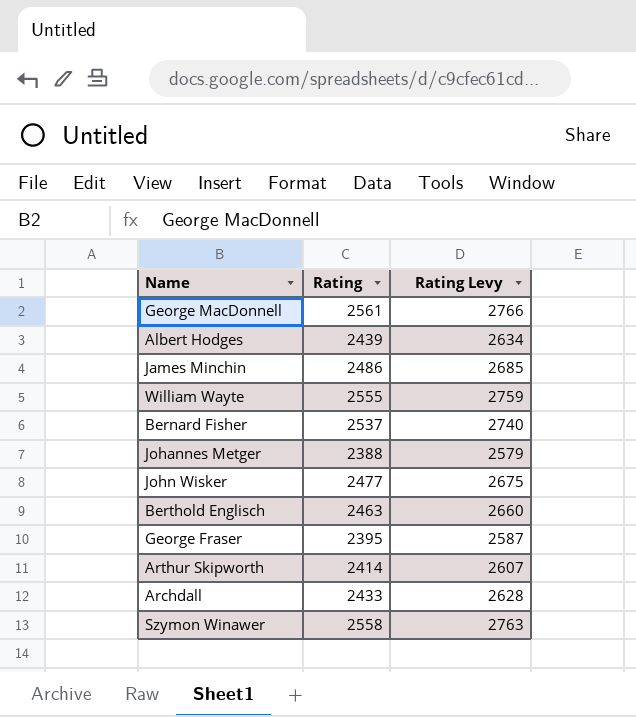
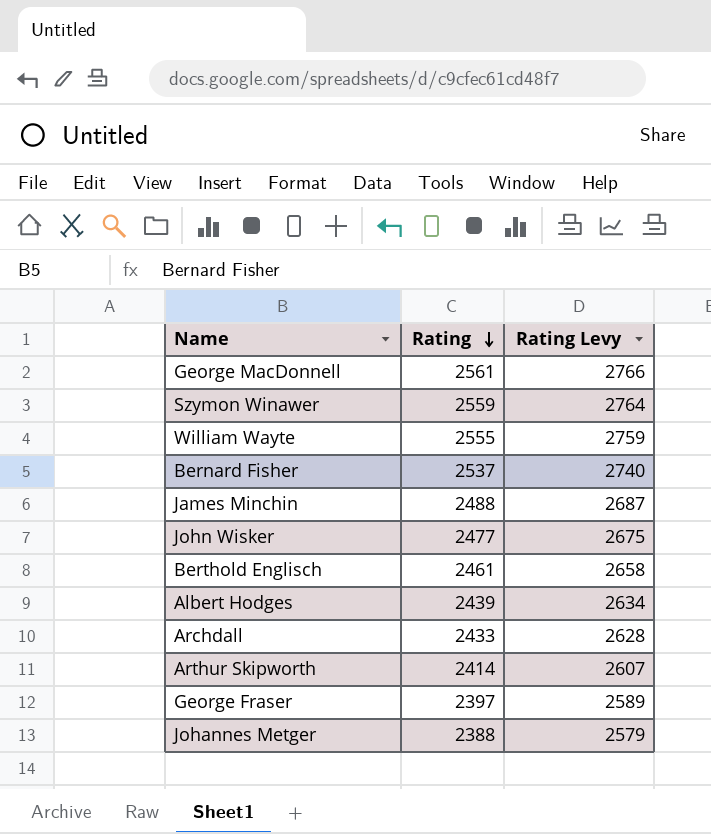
row order: none -> Rating descending
Szymon Winawer | Rating: 2558 -> 2559
Szymon Winawer | Rating Levy: 2763 -> 2764
James Minchin | Rating: 2486 -> 2488
James Minchin | Rating Levy: 2685 -> 2687
Berthold Englisch | Rating: 2463 -> 2461
Berthold Englisch | Rating Levy: 2660 -> 2658
George Fraser | Rating: 2395 -> 2397
George Fraser | Rating Levy: 2587 -> 2589

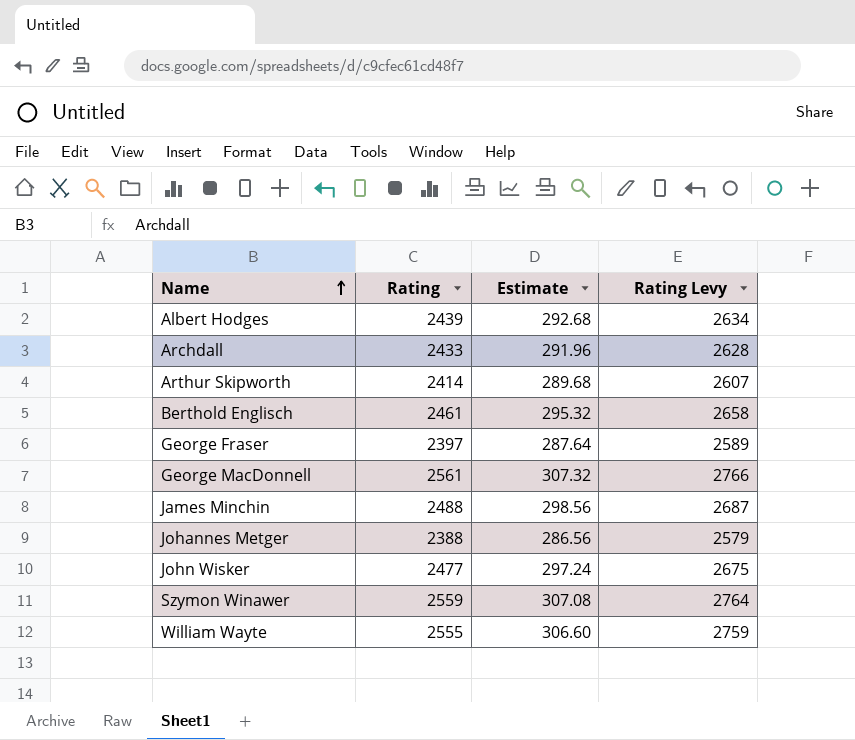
row order: Rating descending -> Name ascending
column Estimate | formula: none -> [Rating] * 0.12
row Bernard Fisher: 2537 | 2740 -> none

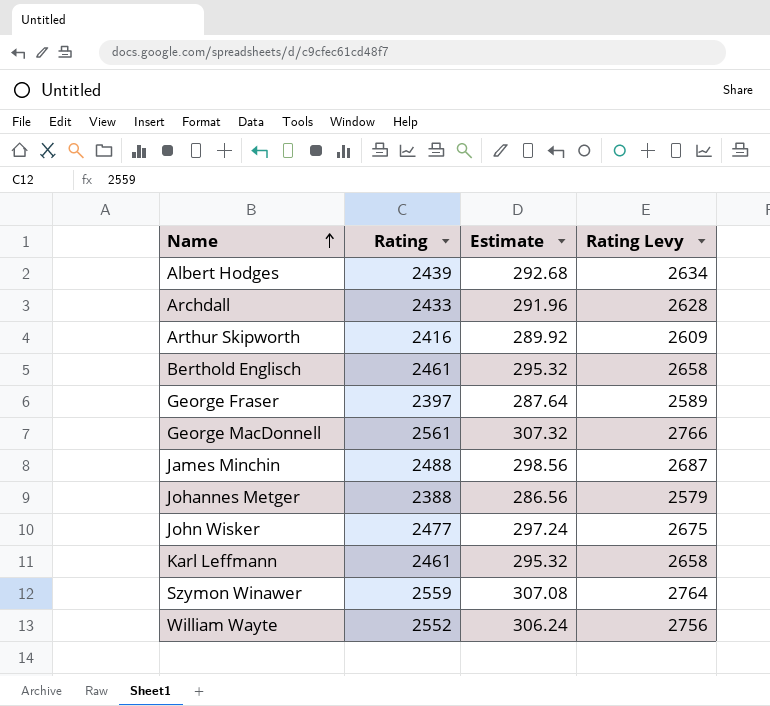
Arthur Skipworth | Rating: 2414 -> 2416
Arthur Skipworth | Estimate: 289.68 -> 289.92
Arthur Skipworth | Rating Levy: 2607 -> 2609
row Karl Leffmann: none -> 2461 | 295.32 | 2658
William Wayte | Rating: 2555 -> 2552
William Wayte | Estimate: 306.60 -> 306.24
William Wayte | Rating Levy: 2759 -> 2756

